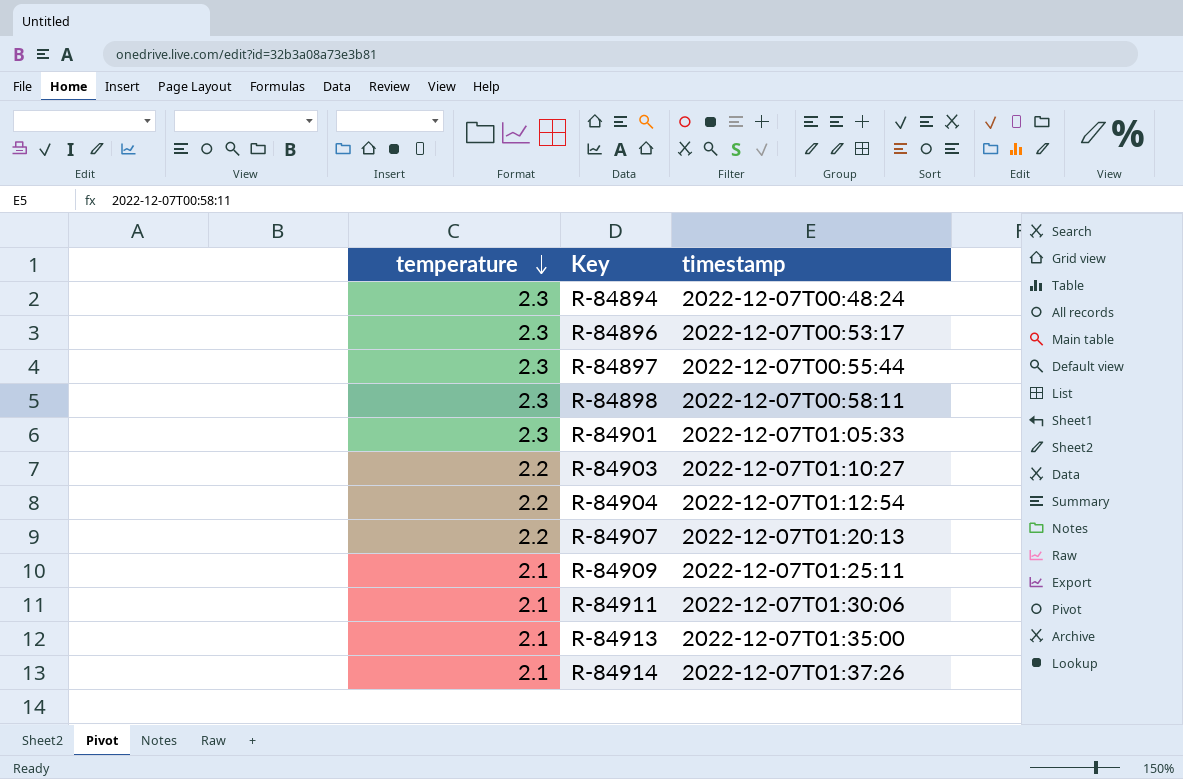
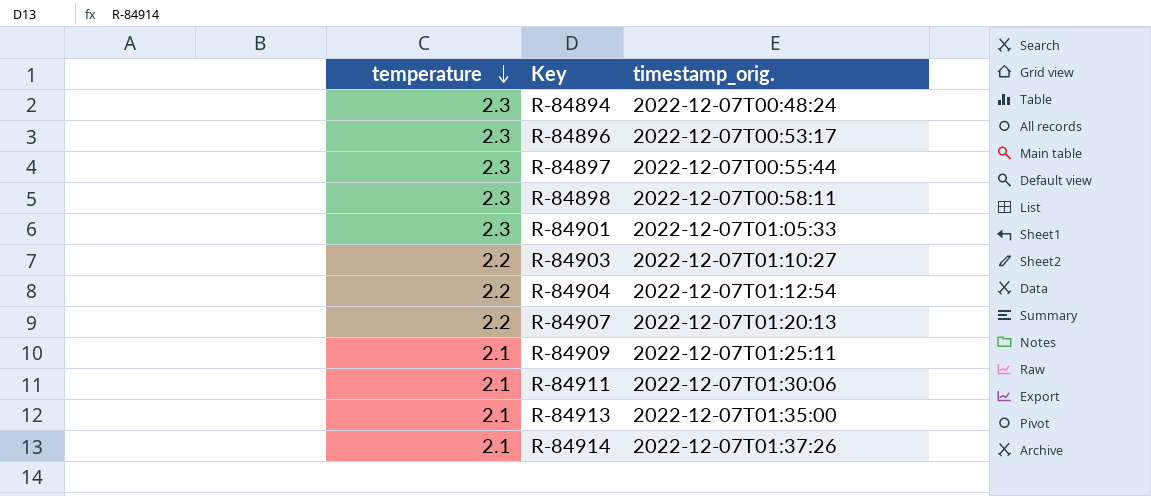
column name: timestamp -> timestamp_orig.

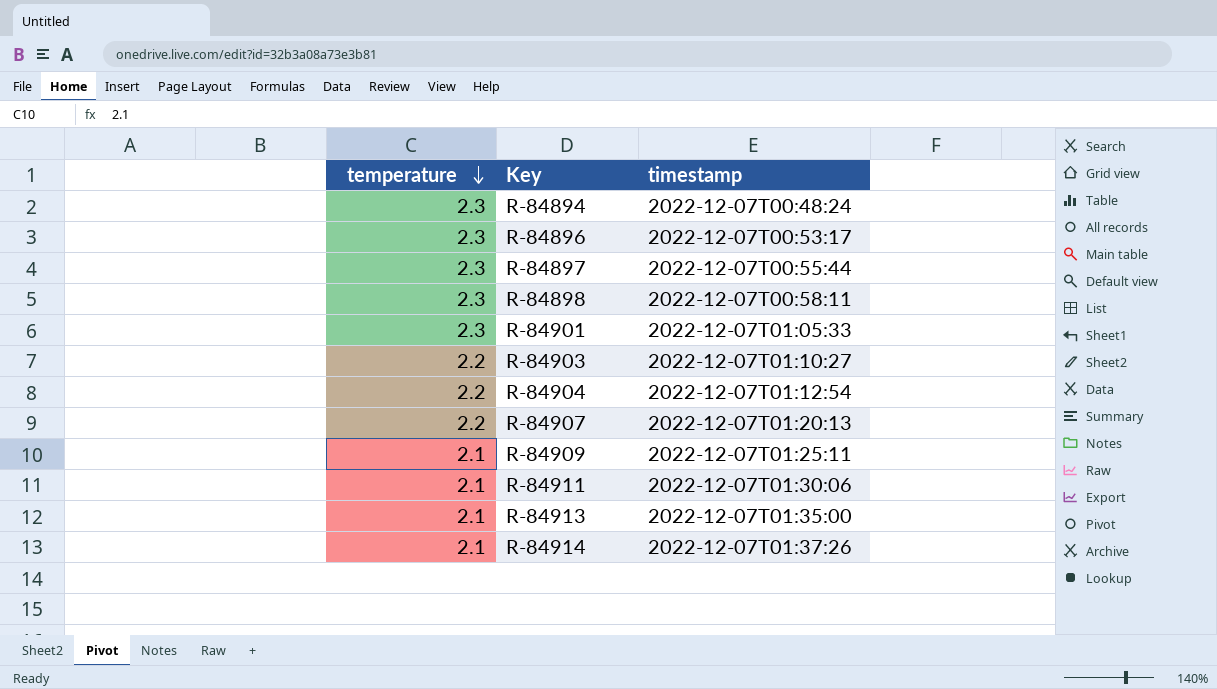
column name: timestamp_orig. -> timestamp

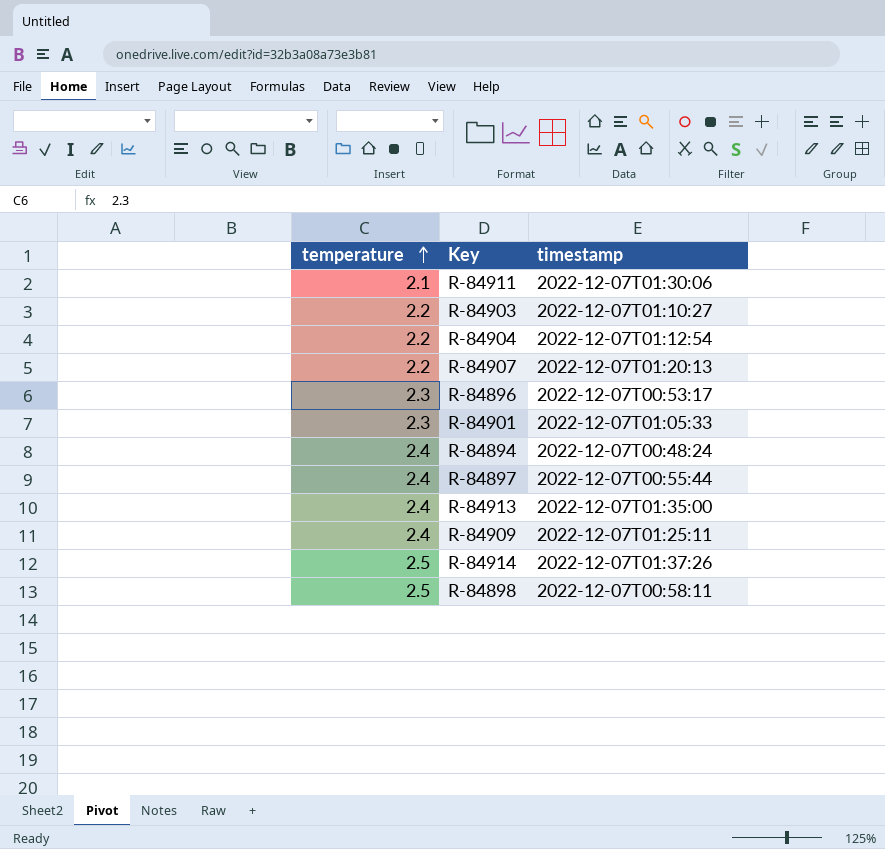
row order: temperature descending -> temperature ascending
R-84894 | temperature: 2.3 -> 2.4
R-84897 | temperature: 2.3 -> 2.4
R-84913 | temperature: 2.1 -> 2.4
R-84909 | temperature: 2.1 -> 2.4
R-84914 | temperature: 2.1 -> 2.5
R-84898 | temperature: 2.3 -> 2.5

